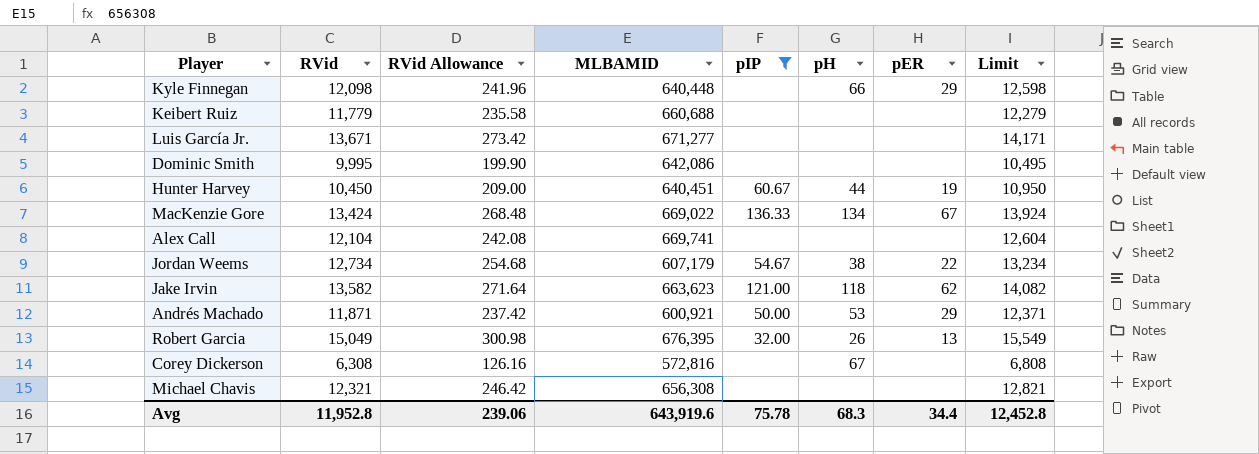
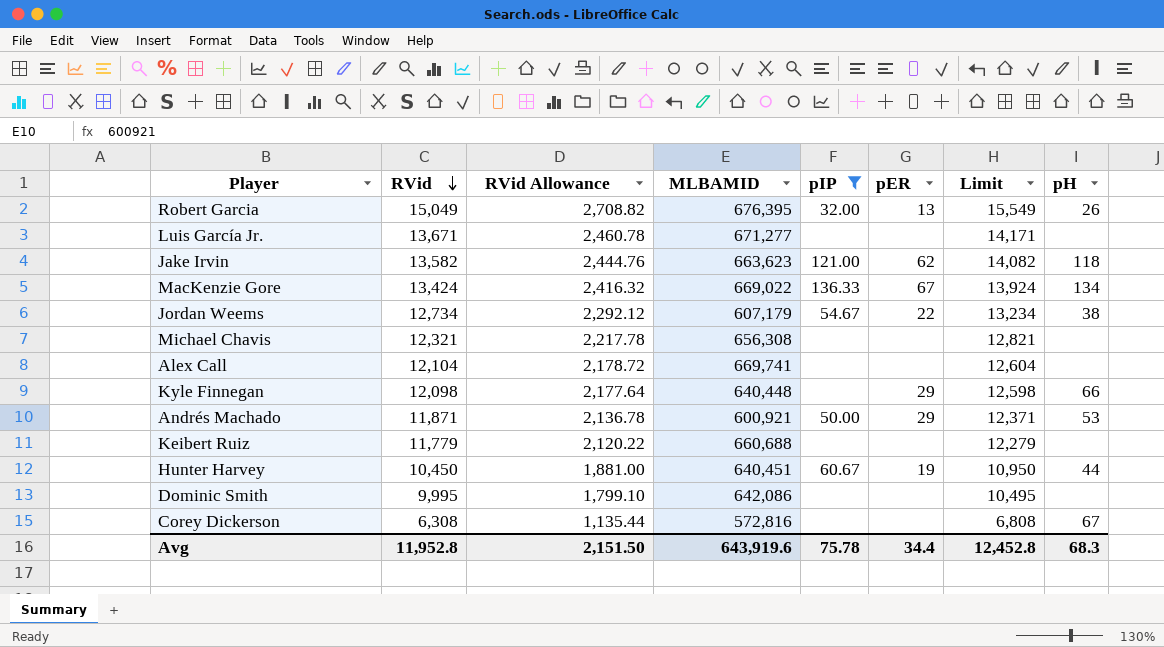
row order: none -> RVid descending
column RVid Allowance | formula: [RVid] * 0.02 -> [RVid] * 0.18
column pH | position: 6 -> 8
Avg | RVid Allowance: 239.06 -> 2,151.50

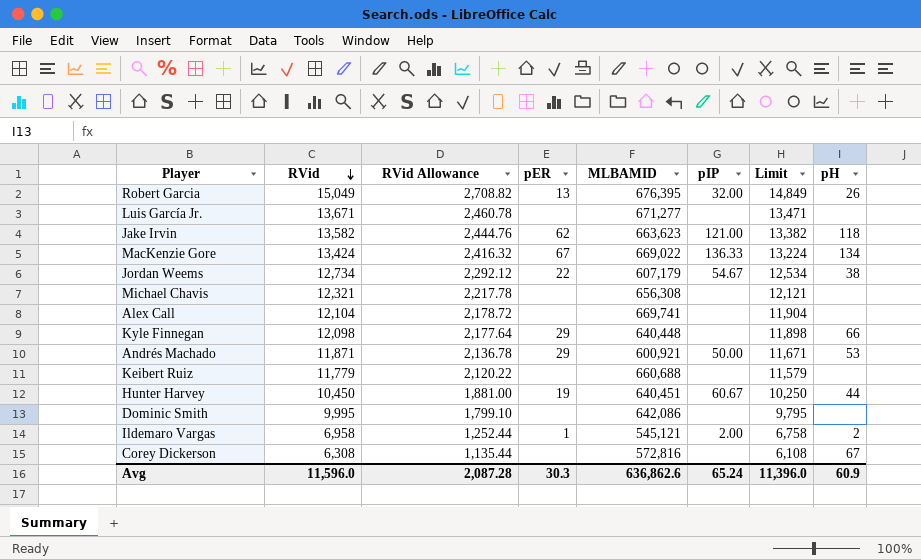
filter: pIP != 2.00 -> none
column pER | position: 6 -> 4
column Limit | formula: [RVid] + 500 -> [RVid] - 200
Avg | RVid: 11,952.8 -> 11,596.0
Avg | RVid Allowance: 2,151.50 -> 2,087.28
Avg | pER: 34.4 -> 30.3
Avg | MLBAMID: 643,919.6 -> 636,862.6
Avg | pIP: 75.78 -> 65.24
Avg | Limit: 12,452.8 -> 11,396.0
Avg | pH: 68.3 -> 60.9

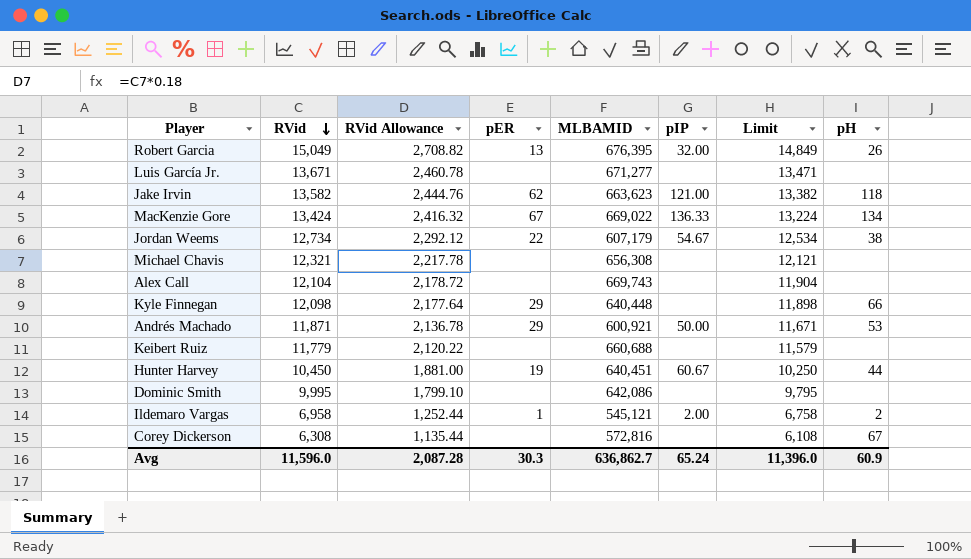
Alex Call | MLBAMID: 669,741 -> 669,743
Avg | MLBAMID: 636,862.6 -> 636,862.7

